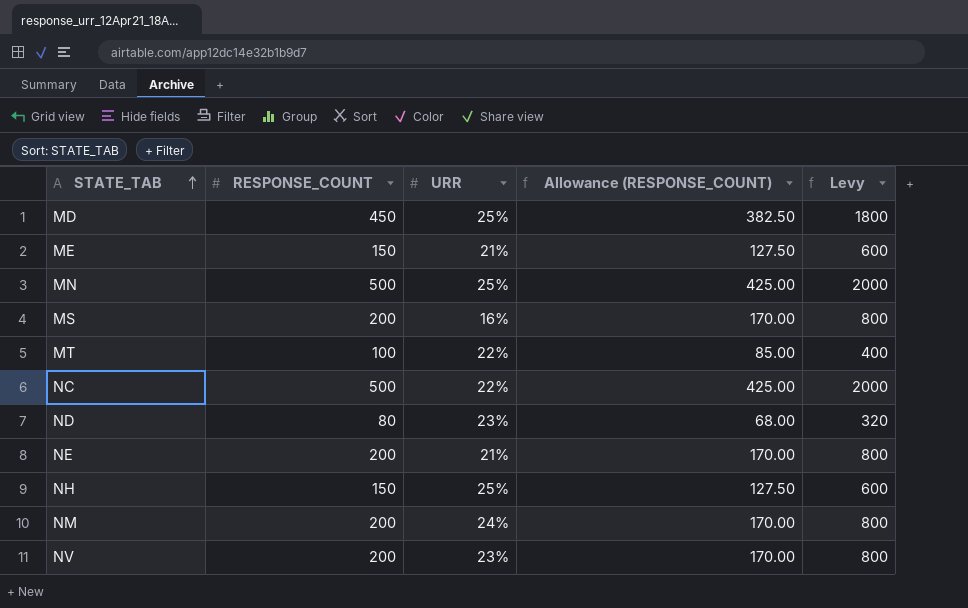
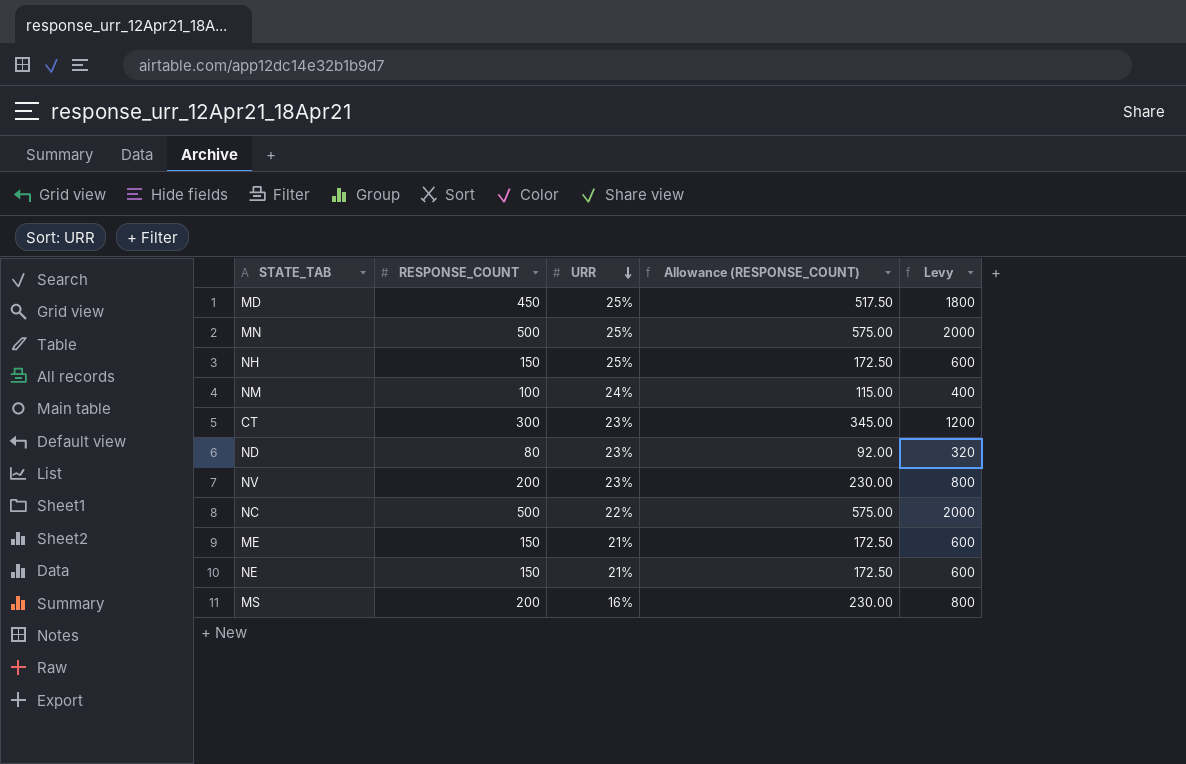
row order: STATE_TAB ascending -> URR descending
column Allowance (RESPONSE_COUNT) | formula: [RESPONSE_COUNT] * 0.85 -> [RESPONSE_COUNT] * 1.15
row MT: 100 | 22% | 85.00 | 400 -> none
NM | RESPONSE_COUNT: 200 -> 100
NM | Levy: 800 -> 400
row CT: none -> 300 | 23% | 345.00 | 1200
NE | RESPONSE_COUNT: 200 -> 150
NE | Levy: 800 -> 600

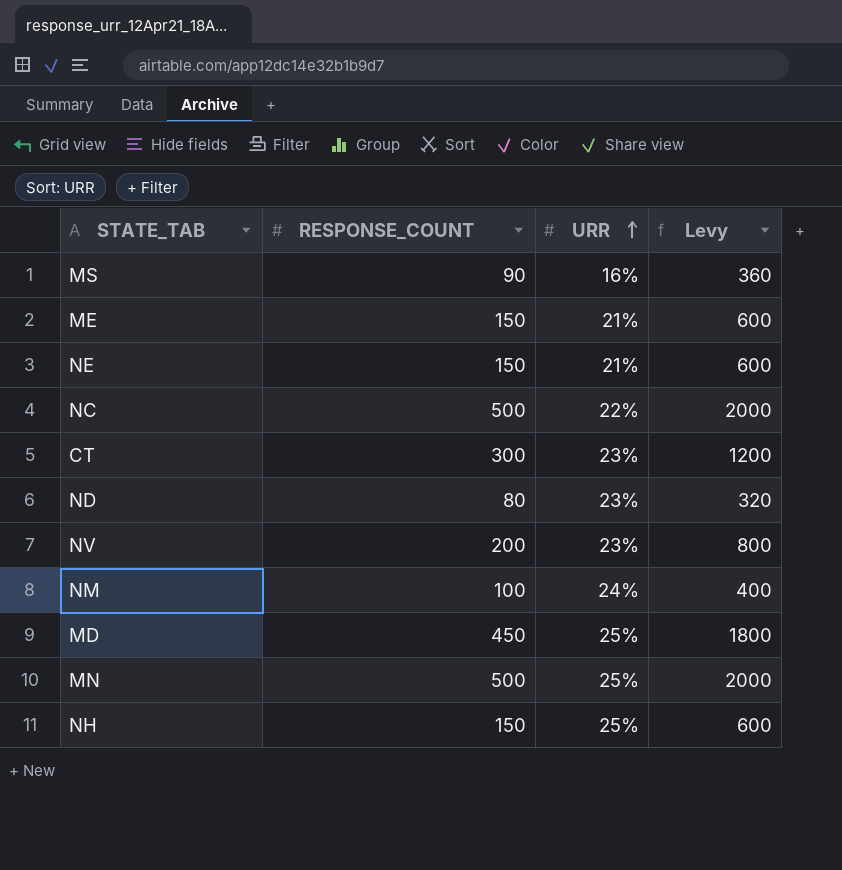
row order: URR descending -> URR ascending
column Allowance (RESPONSE_COUNT) | formula: [RESPONSE_COUNT] * 1.15 -> none
MS | RESPONSE_COUNT: 200 -> 90
MS | Levy: 800 -> 360

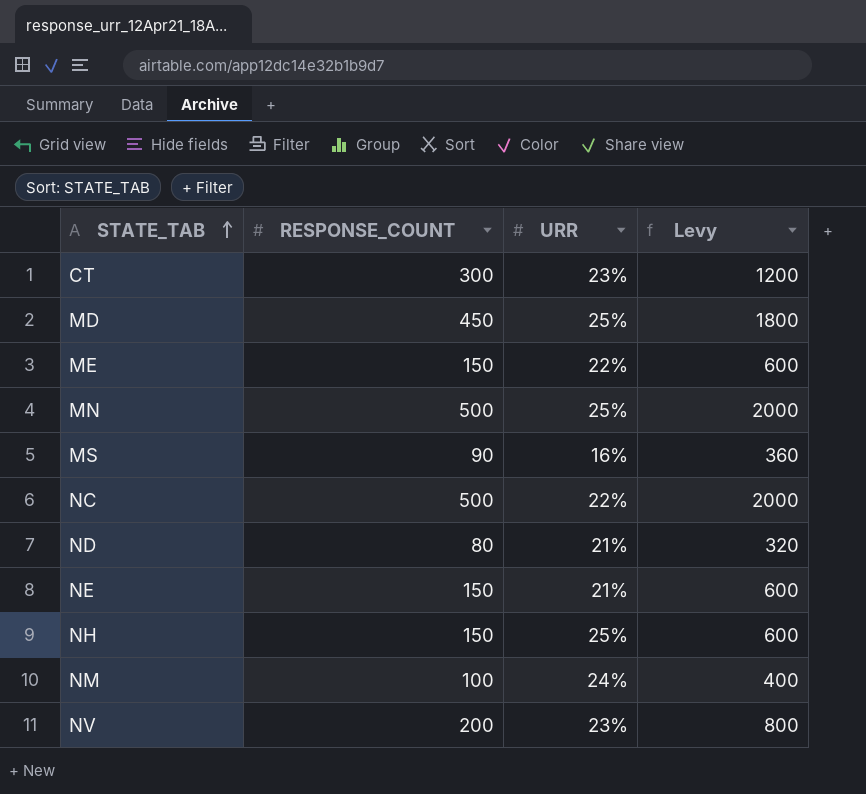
row order: URR ascending -> STATE_TAB ascending
ME | URR: 21% -> 22%
ND | URR: 23% -> 21%

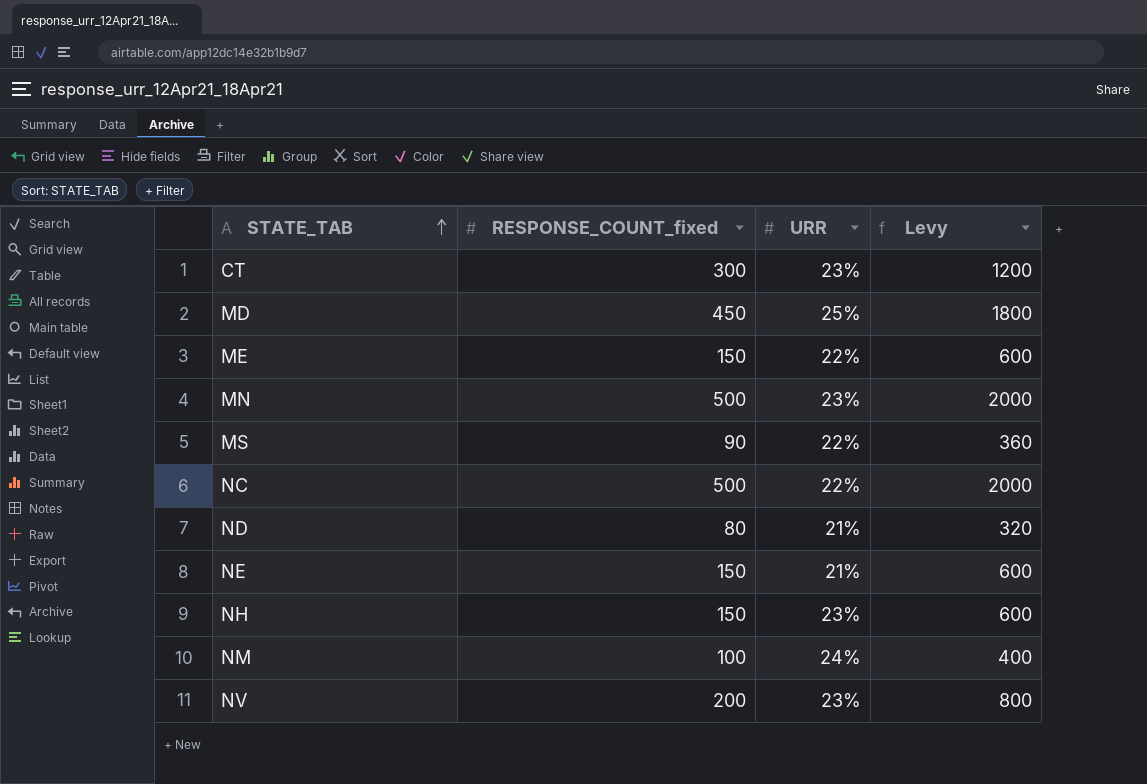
column name: RESPONSE_COUNT -> RESPONSE_COUNT_fixed
MN | URR: 25% -> 23%
MS | URR: 16% -> 22%
NH | URR: 25% -> 23%

